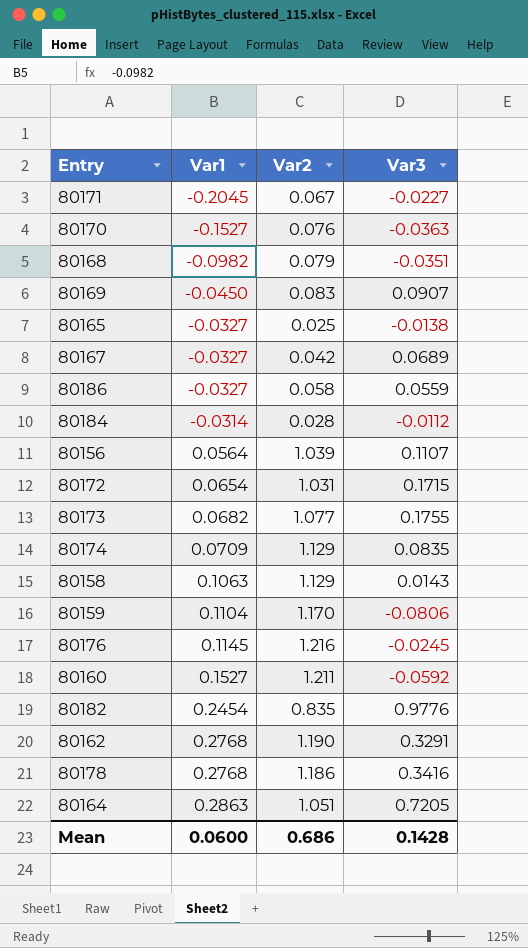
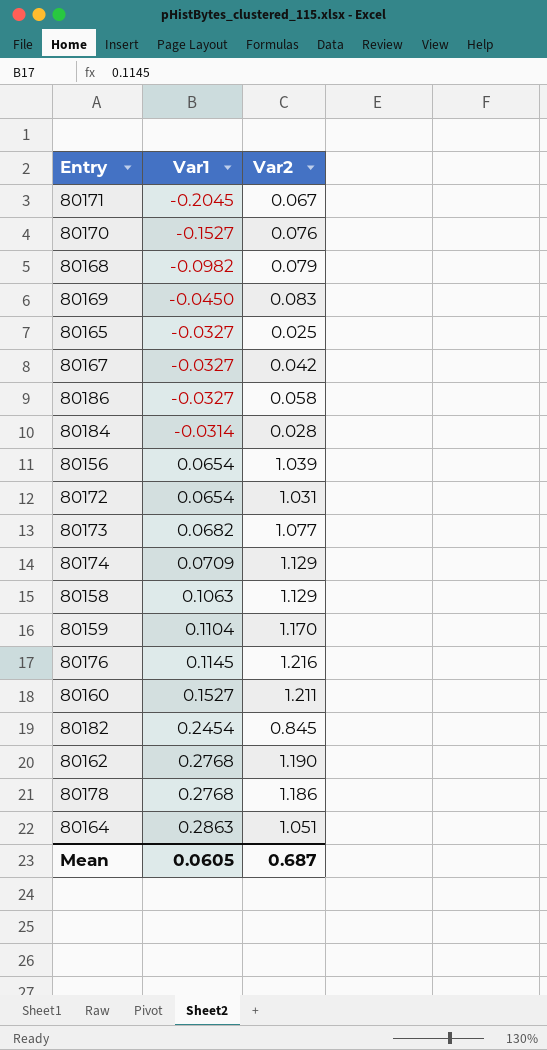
column Var3 | position: 4 -> none
80156 | Var1: 0.0564 -> 0.0654
80182 | Var2: 0.835 -> 0.845
Mean | Var1: 0.0600 -> 0.0605
Mean | Var2: 0.686 -> 0.687

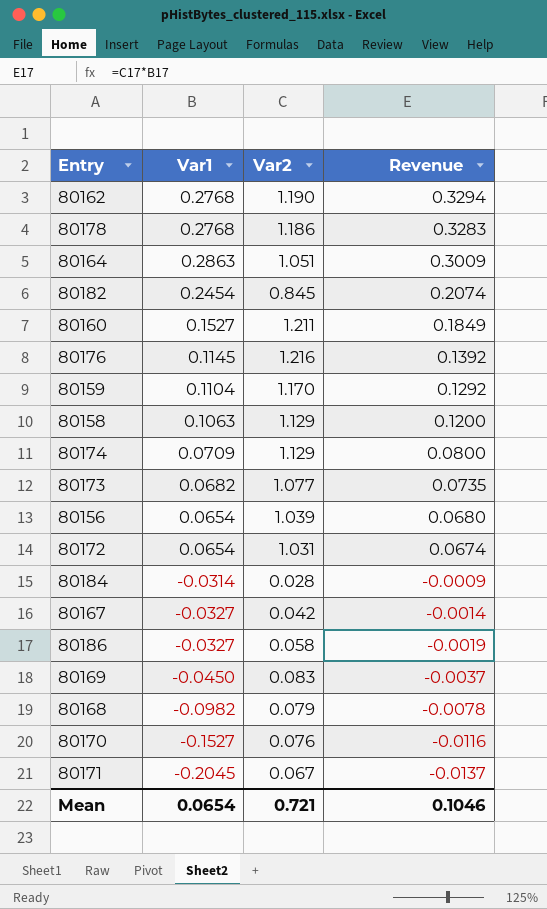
row order: Var1 ascending -> Revenue descending
column Revenue | formula: none -> [Var1] * [Var2]
row 80165: -0.0327 | 0.025 -> none
Mean | Var1: 0.0605 -> 0.0654
Mean | Var2: 0.687 -> 0.721

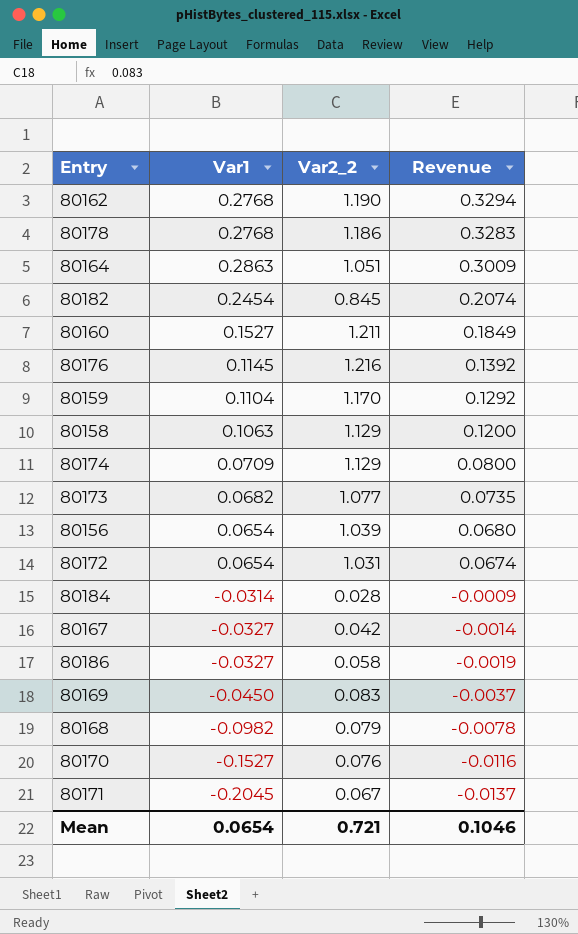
column name: Var2 -> Var2_2

